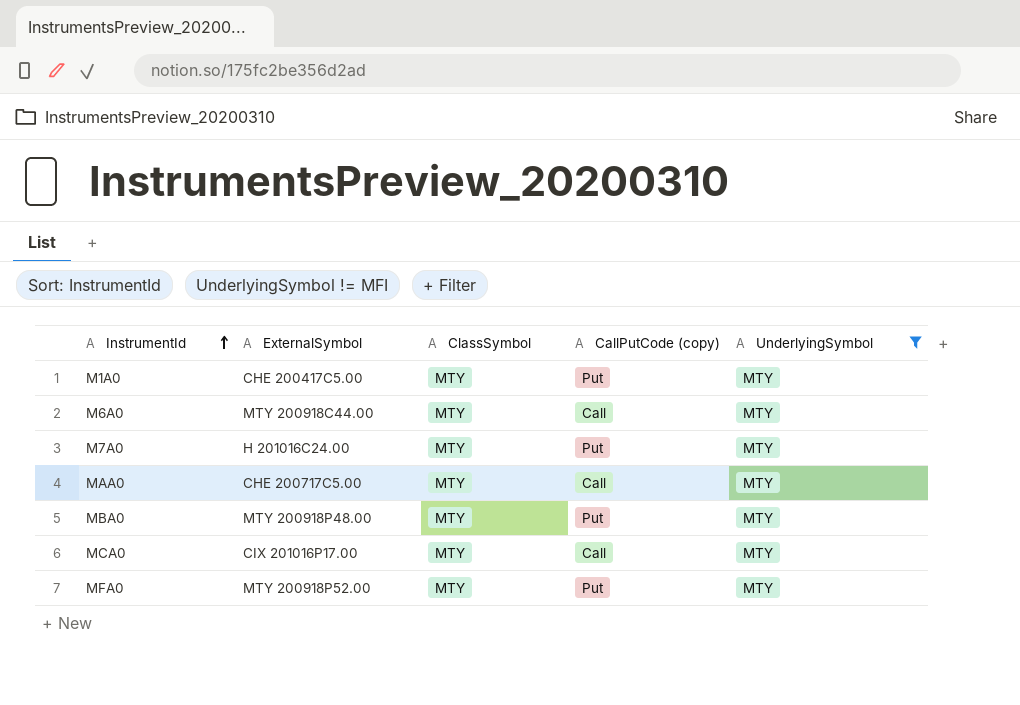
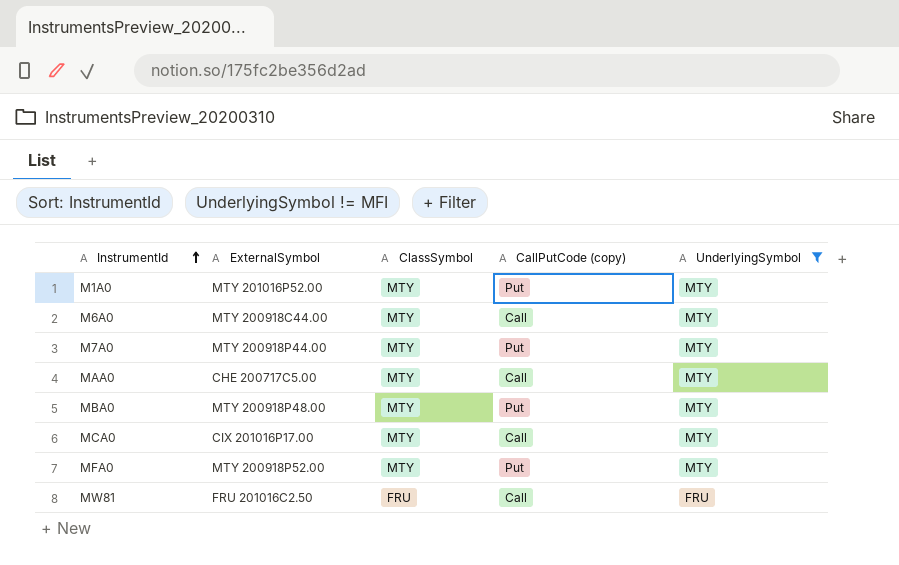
M1A0 | ExternalSymbol: CHE 200417C5.00 -> MTY 201016P52.00
M7A0 | ExternalSymbol: H 201016C24.00 -> MTY 200918P44.00
row MW81: none -> FRU 201016C2.50 | FRU | Call | FRU

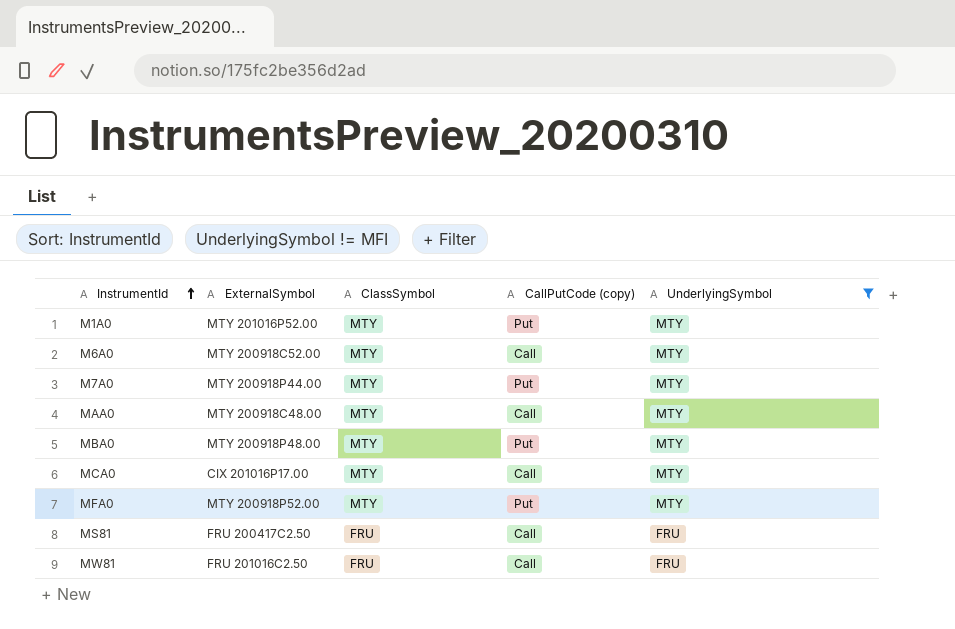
M6A0 | ExternalSymbol: MTY 200918C44.00 -> MTY 200918C52.00
MAA0 | ExternalSymbol: CHE 200717C5.00 -> MTY 200918C48.00
row MS81: none -> FRU 200417C2.50 | FRU | Call | FRU

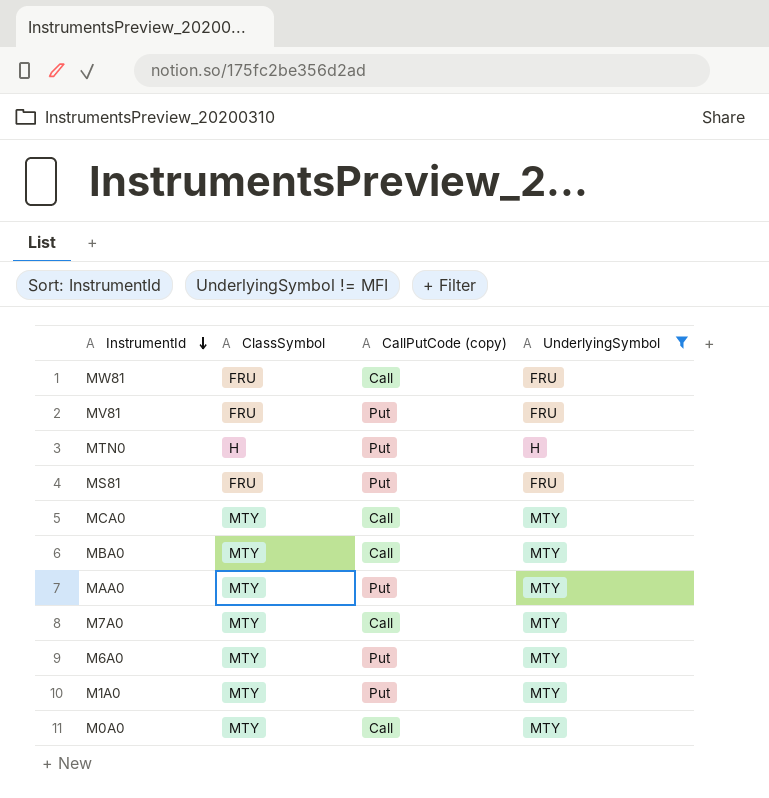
row order: InstrumentId ascending -> InstrumentId descending
column ExternalSymbol | position: 2 -> none
row MFA0: MTY 200918P52.00 | MTY | Put | MTY -> none
row MV81: none -> FRU | Put | FRU
row MTN0: none -> H | Put | H
MS81 | CallPutCode (copy): Call -> Put
MBA0 | CallPutCode (copy): Put -> Call
MAA0 | CallPutCode (copy): Call -> Put
M7A0 | CallPutCode (copy): Put -> Call
M6A0 | CallPutCode (copy): Call -> Put
row M0A0: none -> MTY | Call | MTY

